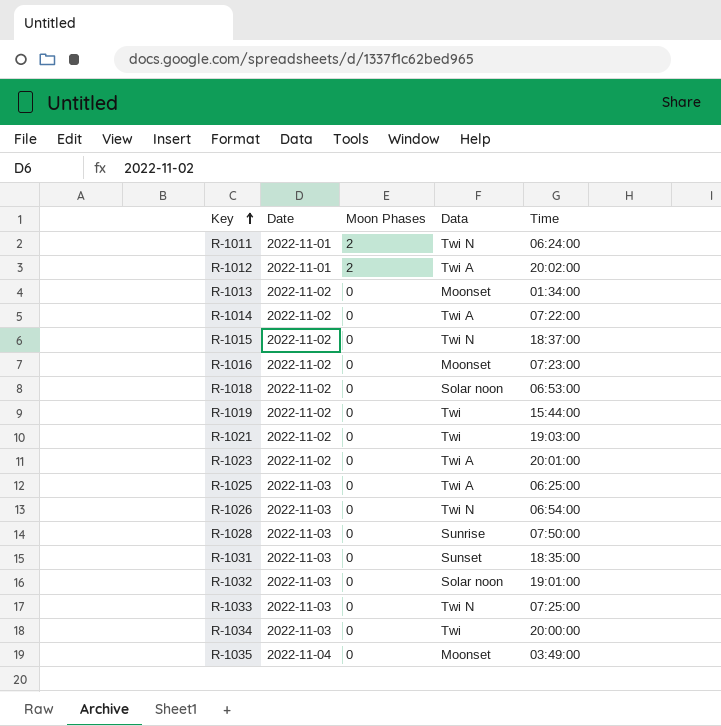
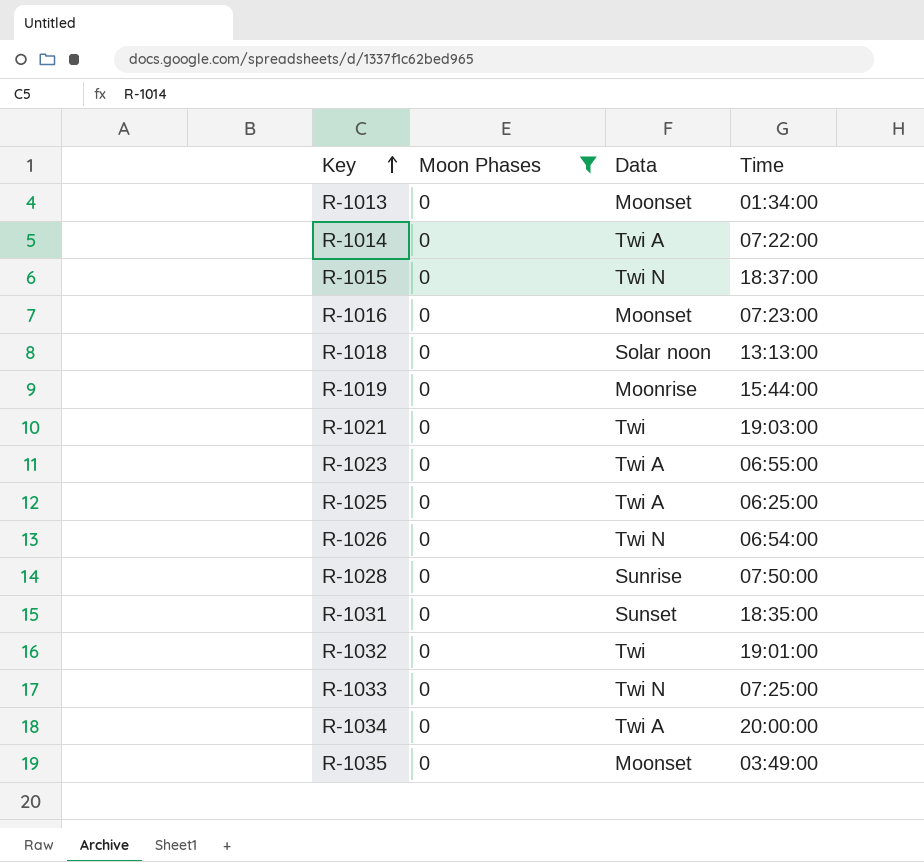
filter: none -> Moon Phases = 0
column Date | position: 2 -> none
R-1018 | Time: 06:53:00 -> 13:13:00
R-1019 | Data: Twi -> Moonrise
R-1023 | Time: 20:01:00 -> 06:55:00
R-1032 | Data: Solar noon -> Twi
R-1034 | Data: Twi -> Twi A

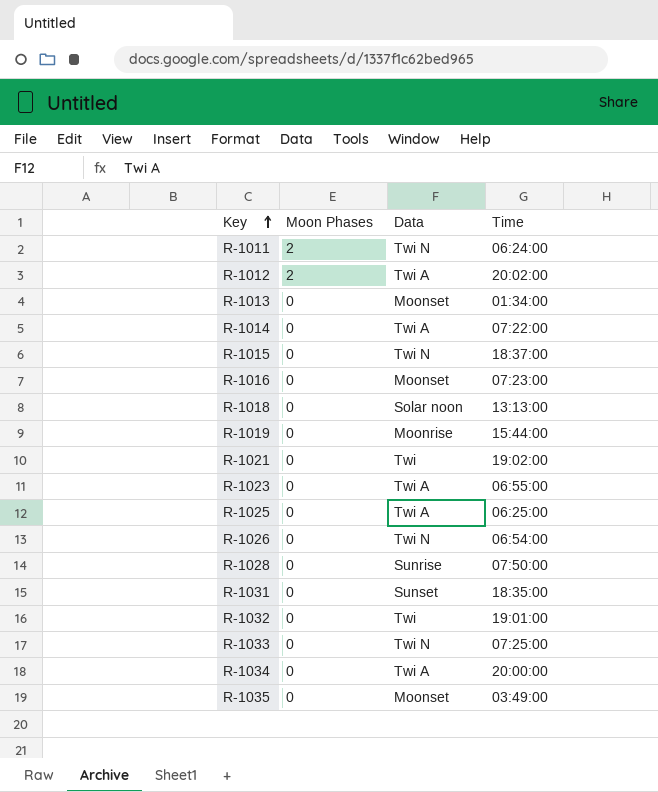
filter: Moon Phases = 0 -> none
R-1021 | Time: 19:03:00 -> 19:02:00

